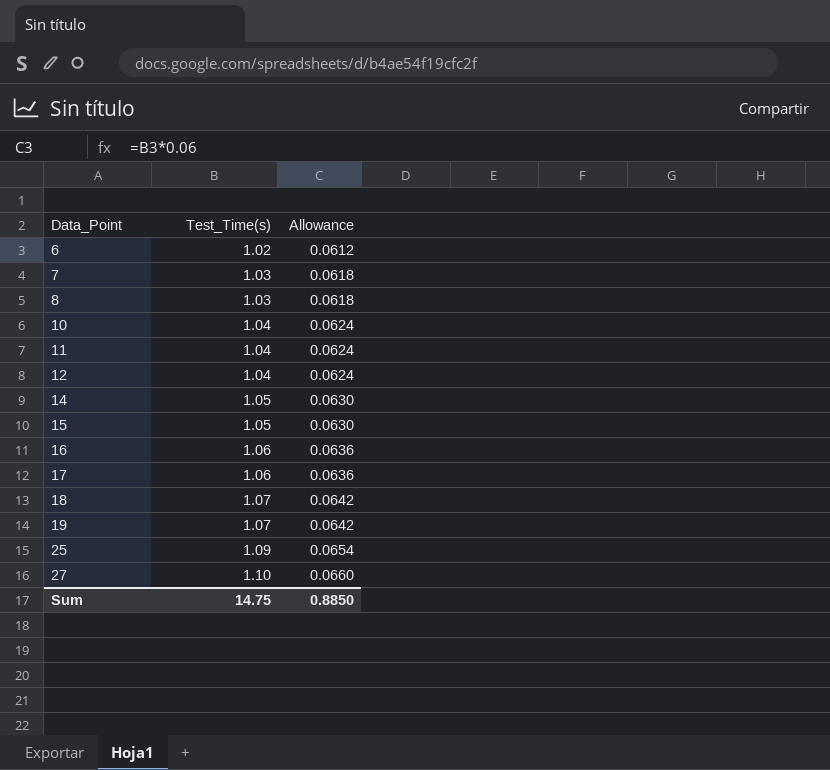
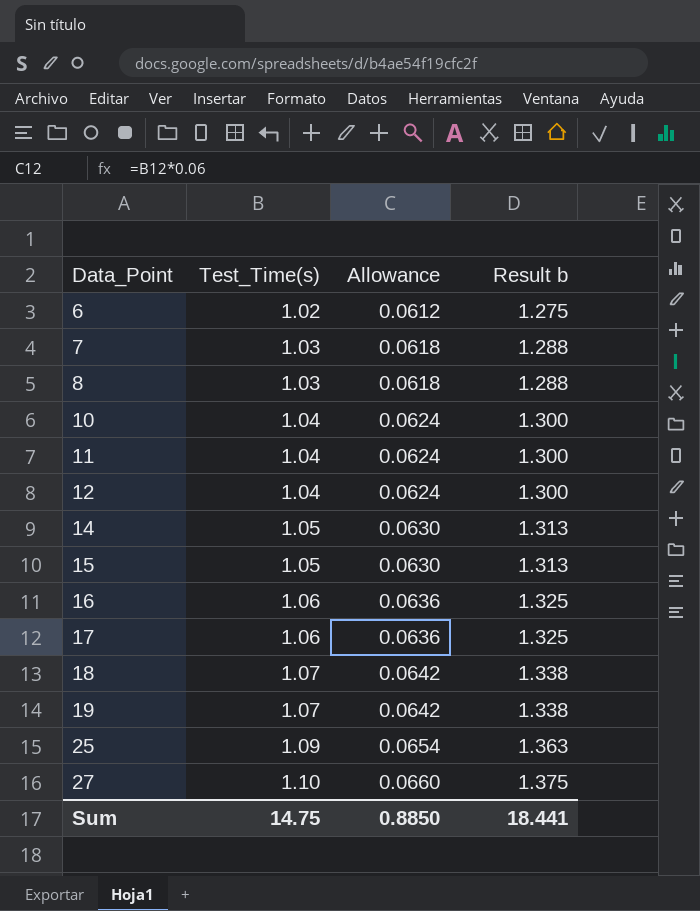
column Result b | formula: none -> [Test_Time(s)] * 1.25

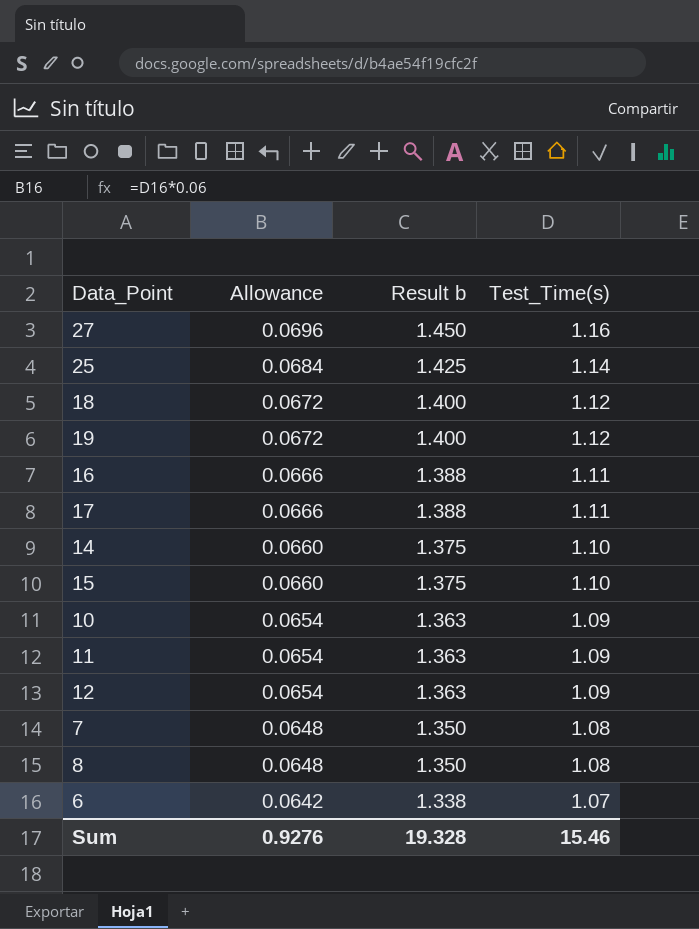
row order: Data_Point ascending -> Allowance descending
column Test_Time(s) | position: 2 -> 4
27 | Allowance: 0.0660 -> 0.0696
27 | Result b: 1.375 -> 1.450
27 | Test_Time(s): 1.10 -> 1.16
25 | Allowance: 0.0654 -> 0.0684
25 | Result b: 1.363 -> 1.425
25 | Test_Time(s): 1.09 -> 1.14
18 | Allowance: 0.0642 -> 0.0672
18 | Result b: 1.338 -> 1.400
18 | Test_Time(s): 1.07 -> 1.12
19 | Allowance: 0.0642 -> 0.0672
19 | Result b: 1.338 -> 1.400
19 | Test_Time(s): 1.07 -> 1.12
16 | Allowance: 0.0636 -> 0.0666
16 | Result b: 1.325 -> 1.388
16 | Test_Time(s): 1.06 -> 1.11
17 | Allowance: 0.0636 -> 0.0666
17 | Result b: 1.325 -> 1.388
17 | Test_Time(s): 1.06 -> 1.11
14 | Allowance: 0.0630 -> 0.0660
14 | Result b: 1.313 -> 1.375
14 | Test_Time(s): 1.05 -> 1.10
15 | Allowance: 0.0630 -> 0.0660
15 | Result b: 1.313 -> 1.375
15 | Test_Time(s): 1.05 -> 1.10
10 | Allowance: 0.0624 -> 0.0654
10 | Result b: 1.300 -> 1.363
10 | Test_Time(s): 1.04 -> 1.09
11 | Allowance: 0.0624 -> 0.0654
11 | Result b: 1.300 -> 1.363
11 | Test_Time(s): 1.04 -> 1.09
12 | Allowance: 0.0624 -> 0.0654
12 | Result b: 1.300 -> 1.363
12 | Test_Time(s): 1.04 -> 1.09
7 | Allowance: 0.0618 -> 0.0648
7 | Result b: 1.288 -> 1.350
7 | Test_Time(s): 1.03 -> 1.08
8 | Allowance: 0.0618 -> 0.0648
8 | Result b: 1.288 -> 1.350
8 | Test_Time(s): 1.03 -> 1.08
6 | Allowance: 0.0612 -> 0.0642
6 | Result b: 1.275 -> 1.338
6 | Test_Time(s): 1.02 -> 1.07
Sum | Allowance: 0.8850 -> 0.9276
Sum | Result b: 18.441 -> 19.328
Sum | Test_Time(s): 14.75 -> 15.46

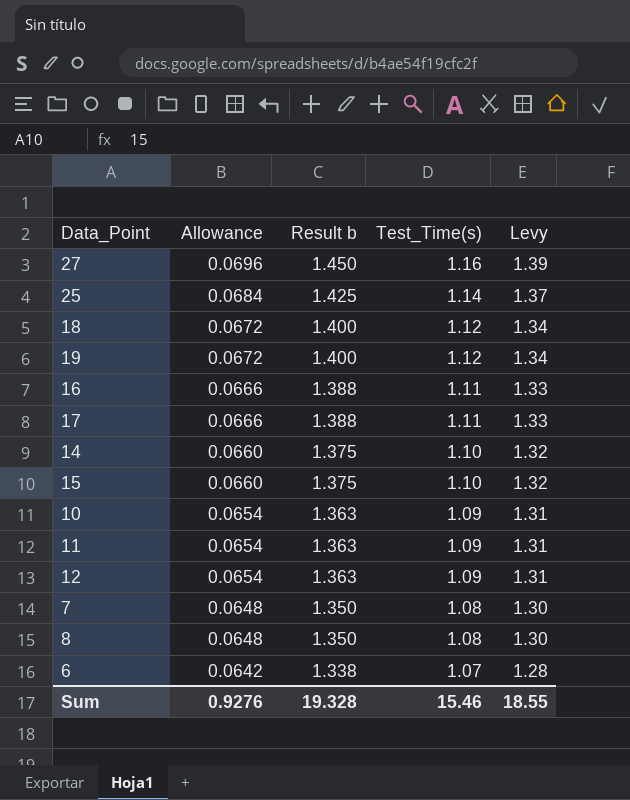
column Levy | formula: none -> [Test_Time(s)] * 1.2

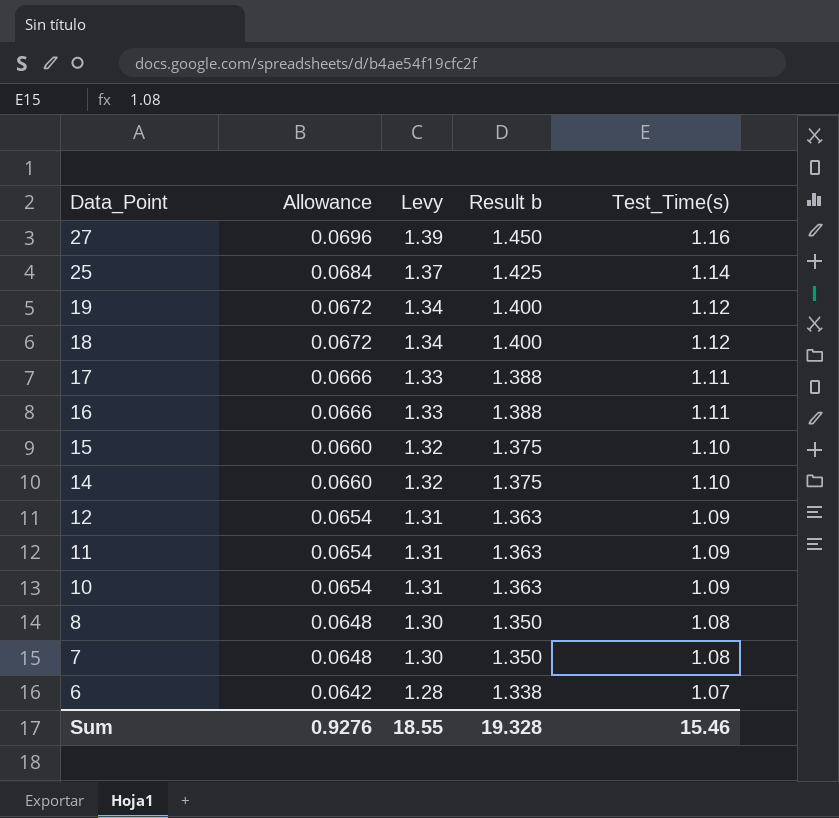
row order: Allowance descending -> Data_Point descending
column Levy | position: 5 -> 3

